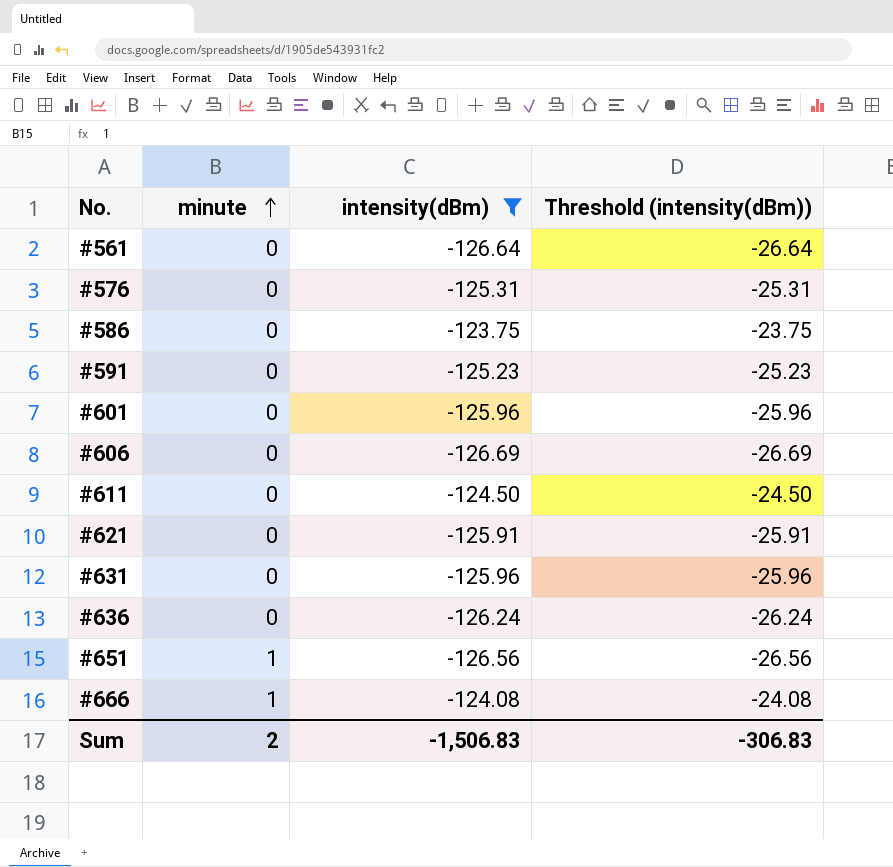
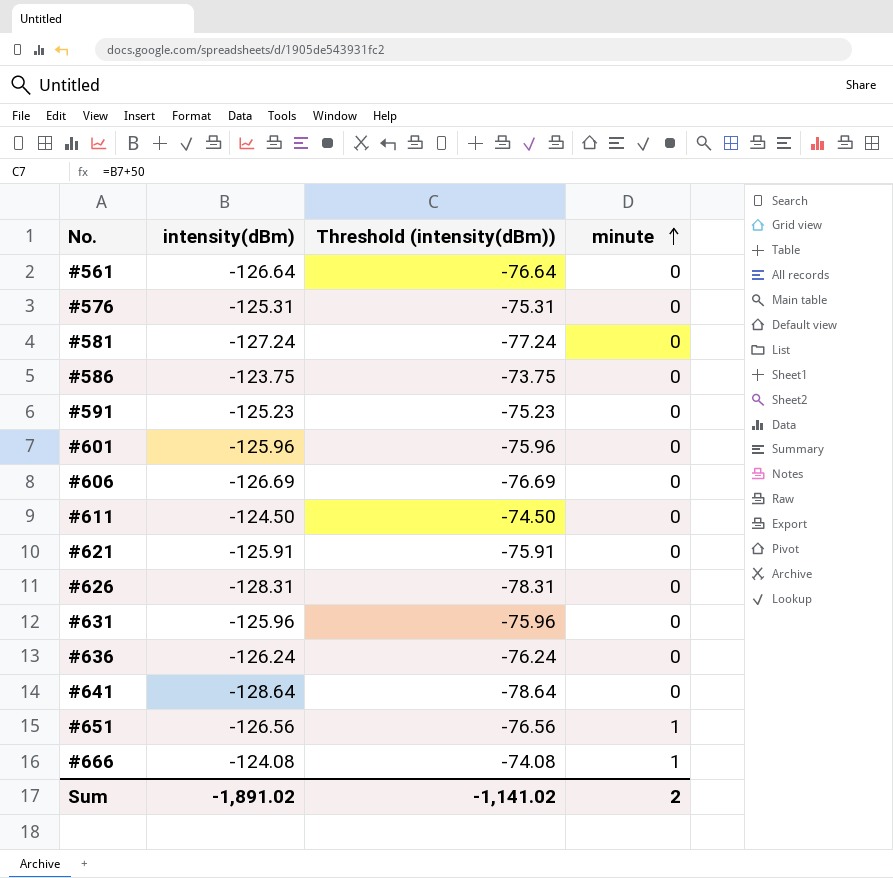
filter: intensity(dBm) >= -126.69 -> none
column Threshold (intensity(dBm)) | formula: [intensity(dBm)] + 100 -> [intensity(dBm)] + 50
column minute | position: 2 -> 4
Sum | intensity(dBm): -1,506.83 -> -1,891.02
Sum | Threshold (intensity(dBm)): -306.83 -> -1,141.02

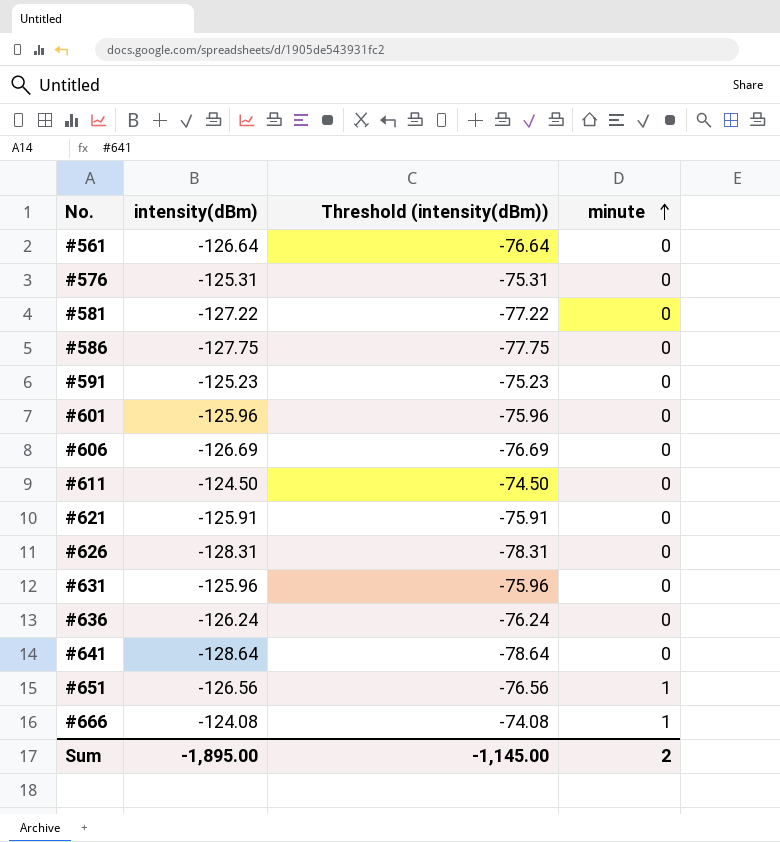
#581 | intensity(dBm): -127.24 -> -127.22
#581 | Threshold (intensity(dBm)): -77.24 -> -77.22
#586 | intensity(dBm): -123.75 -> -127.75
#586 | Threshold (intensity(dBm)): -73.75 -> -77.75
Sum | intensity(dBm): -1,891.02 -> -1,895.00
Sum | Threshold (intensity(dBm)): -1,141.02 -> -1,145.00

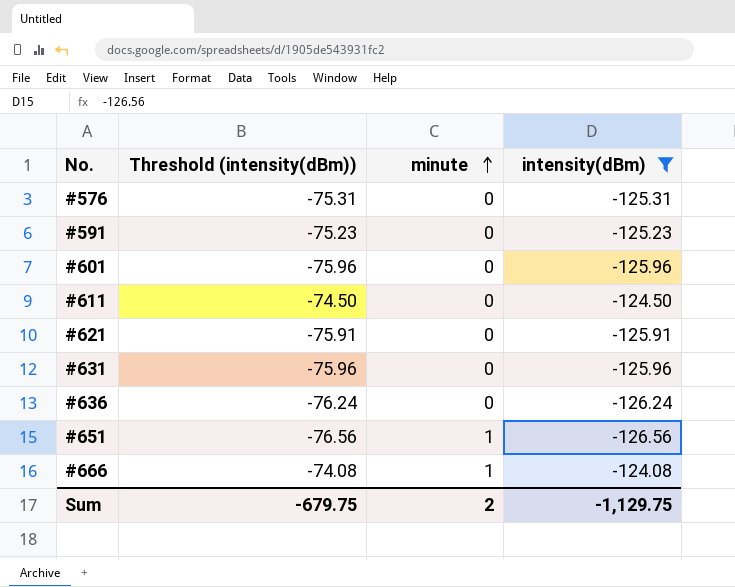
filter: none -> intensity(dBm) >= -126.56
column intensity(dBm) | position: 2 -> 4
Sum | Threshold (intensity(dBm)): -1,145.00 -> -679.75
Sum | intensity(dBm): -1,895.00 -> -1,129.75

